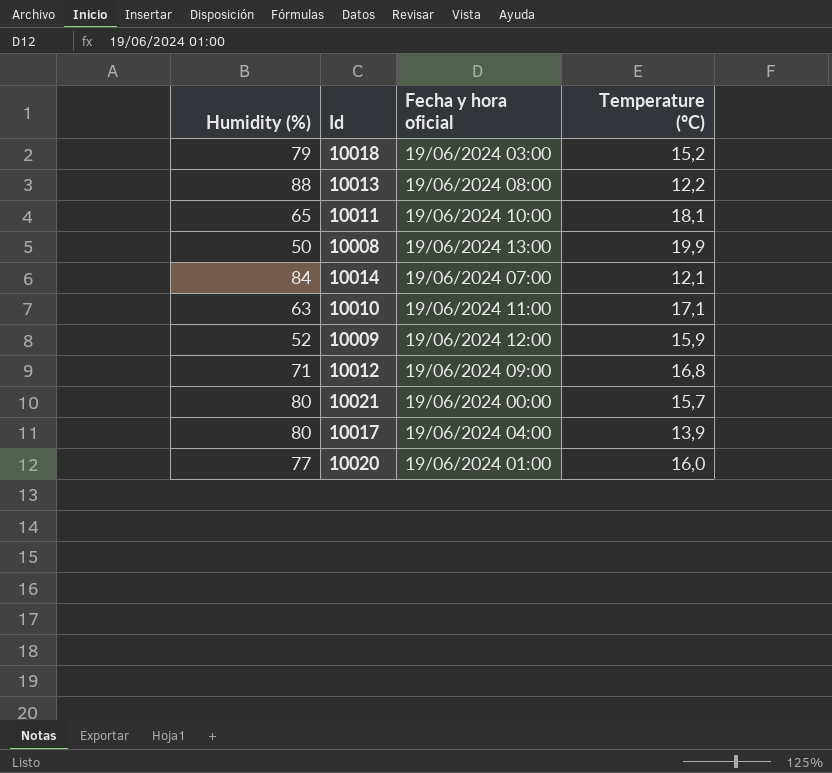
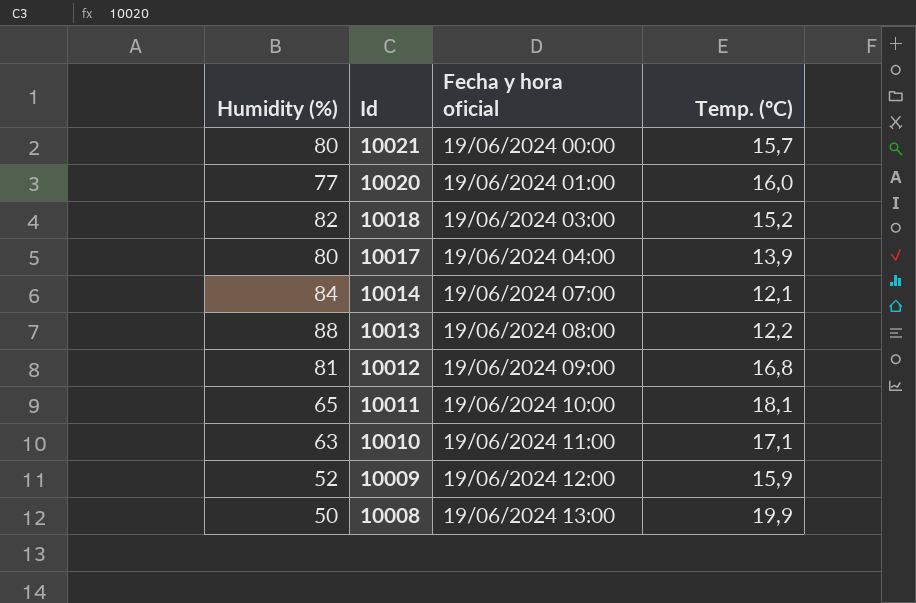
row order: none -> Id descending
column name: Temperature (ºC) -> Temp. (ºC)
10018 | Humidity (%): 79 -> 82
10012 | Humidity (%): 71 -> 81

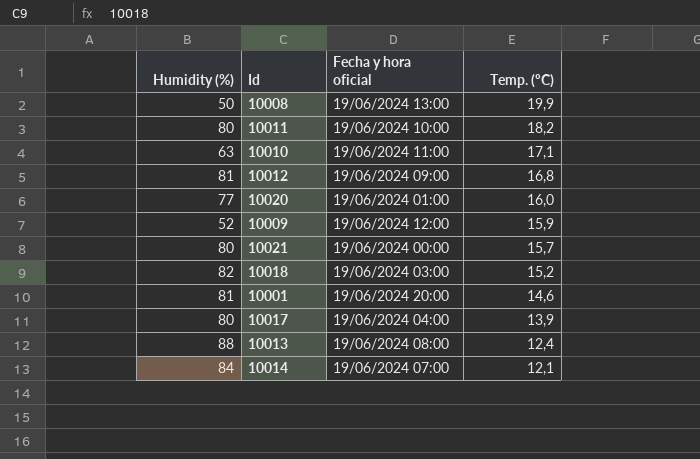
row order: Id descending -> Temp. (ºC) descending
10011 | Humidity (%): 65 -> 80
10011 | Temp. (ºC): 18,1 -> 18,2
row 10001: none -> 81 | 19/06/2024 20:00 | 14,6
10013 | Temp. (ºC): 12,2 -> 12,4

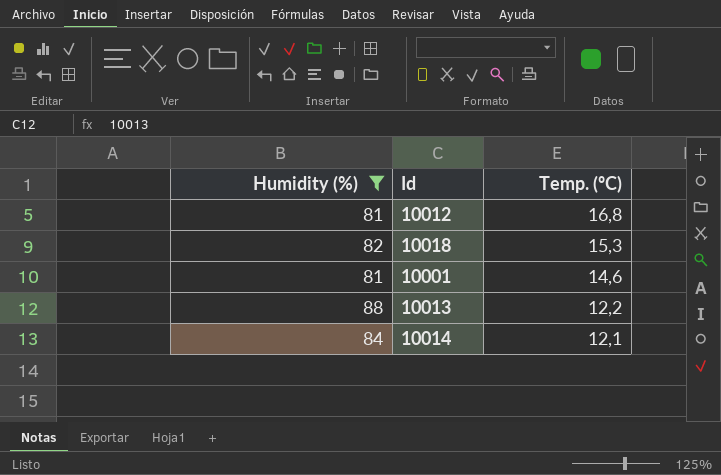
filter: none -> Humidity (%) >= 81
column Fecha y hora oficial | position: 3 -> none
10018 | Temp. (ºC): 15,2 -> 15,3
10013 | Temp. (ºC): 12,4 -> 12,2

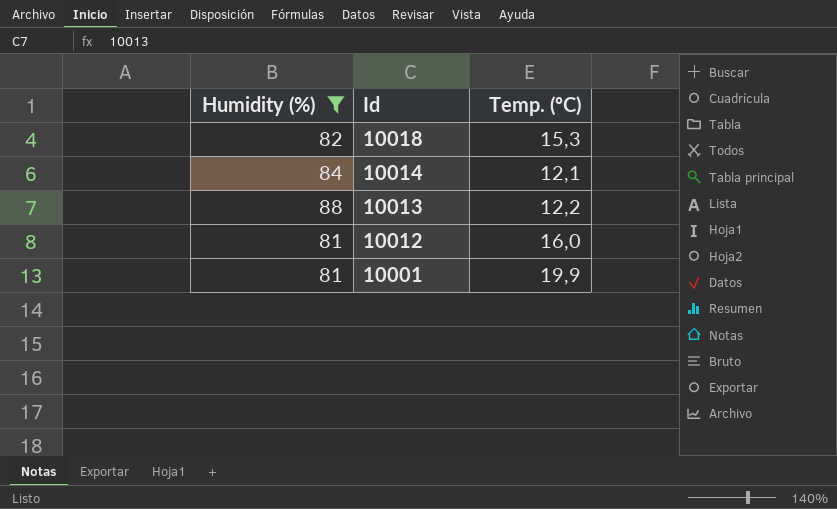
row order: Temp. (ºC) descending -> Id descending
10012 | Temp. (ºC): 16,8 -> 16,0
10001 | Temp. (ºC): 14,6 -> 19,9

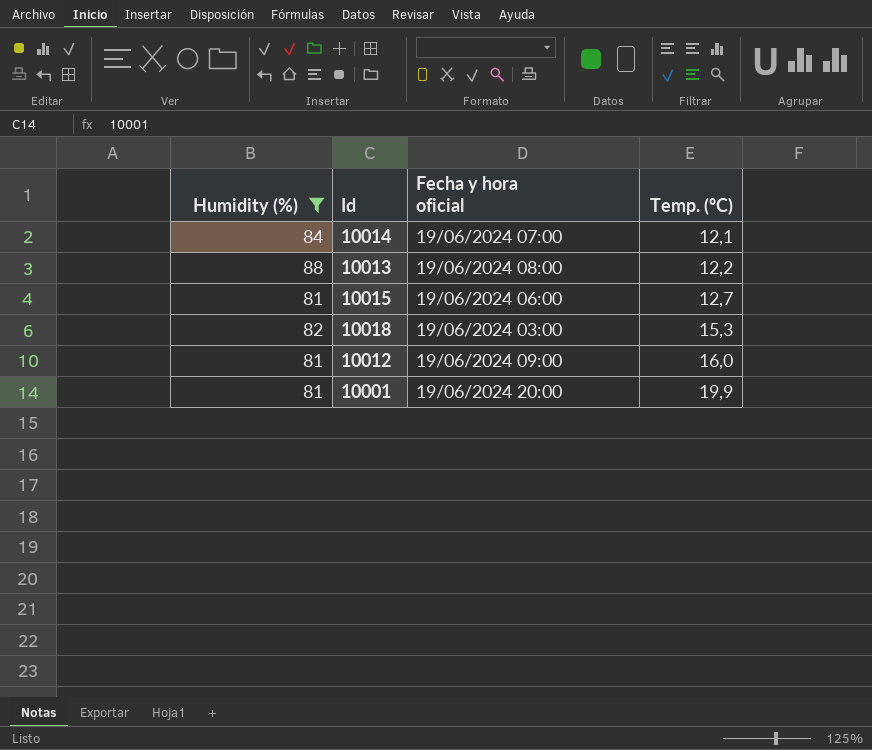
row order: Id descending -> Temp. (ºC) ascending
column Fecha y hora oficial | position: none -> 3
row 10015: none -> 81 | 19/06/2024 06:00 | 12,7

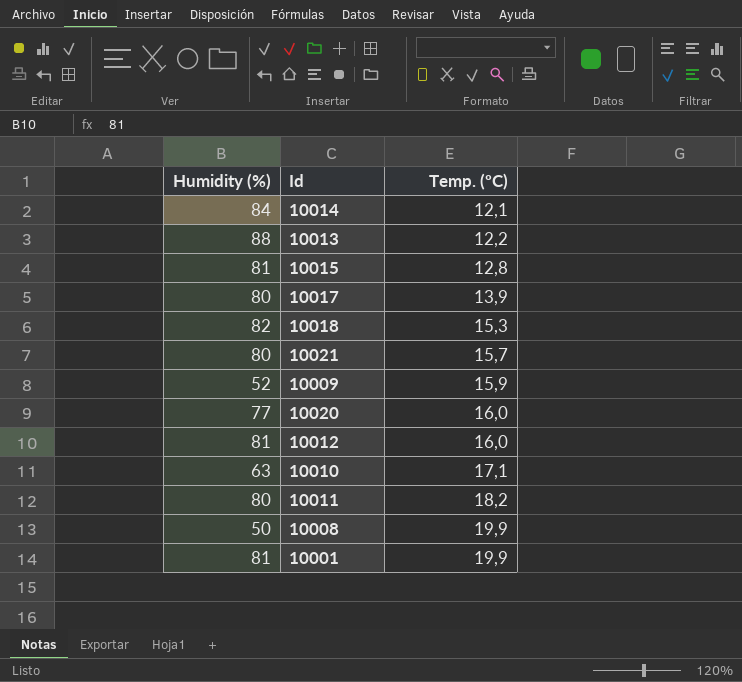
filter: Humidity (%) >= 81 -> none
column Fecha y hora oficial | position: 3 -> none
10015 | Temp. (ºC): 12,7 -> 12,8

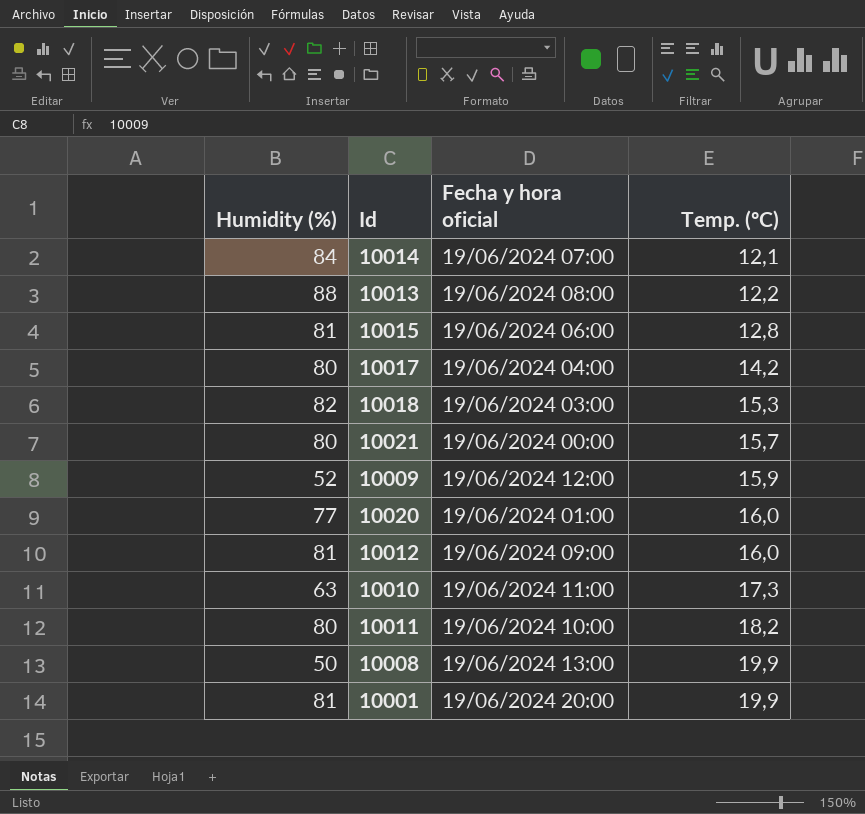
column Fecha y hora oficial | position: none -> 3
10017 | Temp. (ºC): 13,9 -> 14,2
10010 | Temp. (ºC): 17,1 -> 17,3

